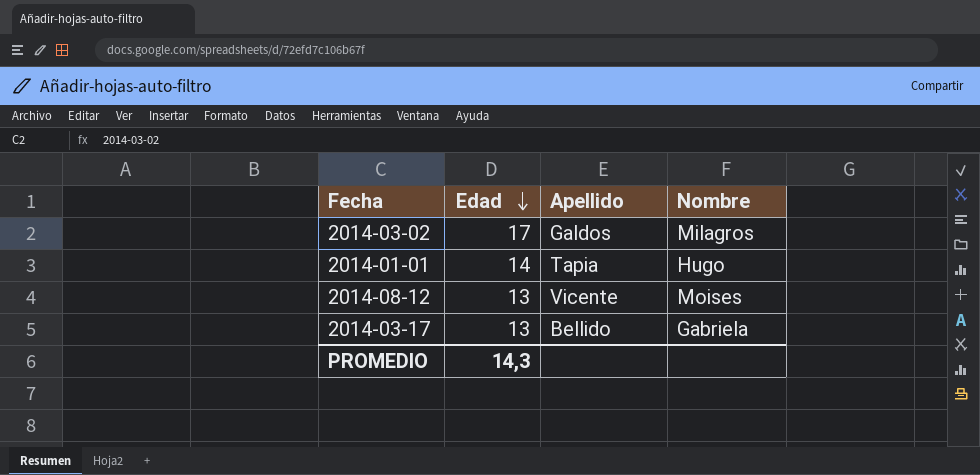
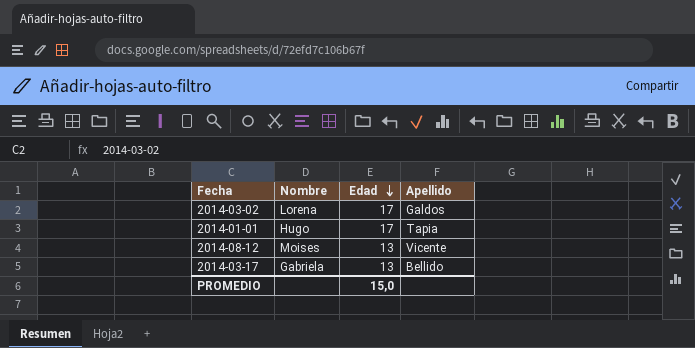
column Nombre | position: 4 -> 2
2014-03-02 | Nombre: Milagros -> Lorena
2014-01-01 | Edad: 14 -> 17
PROMEDIO | Edad: 14,3 -> 15,0

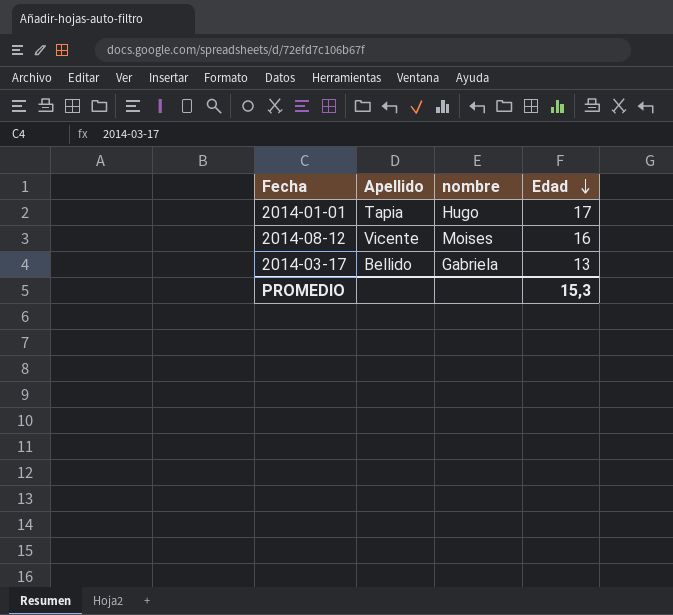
column Apellido | position: 4 -> 2
column name: Nombre -> nombre
row 2014-03-02: Lorena | 17 | Galdos -> none
2014-08-12 | Edad: 13 -> 16
PROMEDIO | Edad: 15,0 -> 15,3

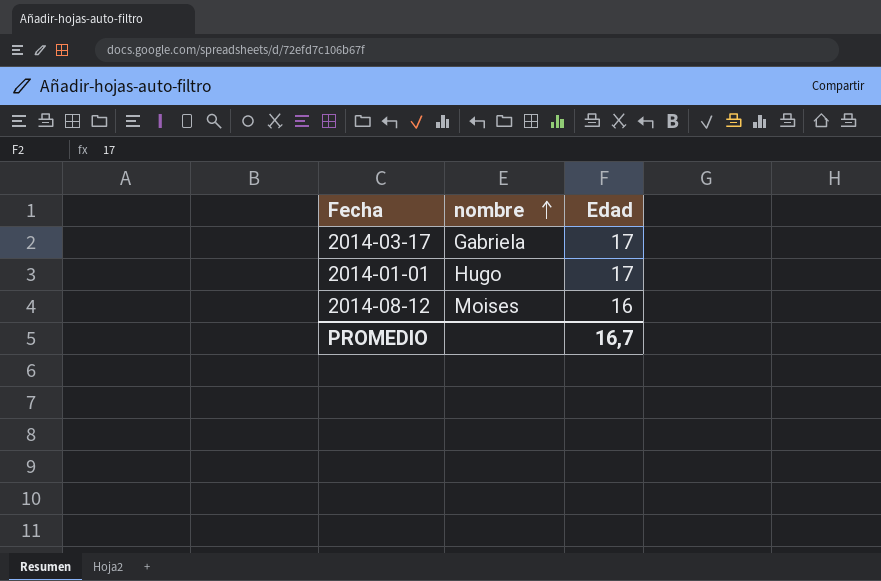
row order: Edad descending -> nombre ascending
column Apellido | position: 2 -> none
2014-03-17 | Edad: 13 -> 17
PROMEDIO | Edad: 15,3 -> 16,7

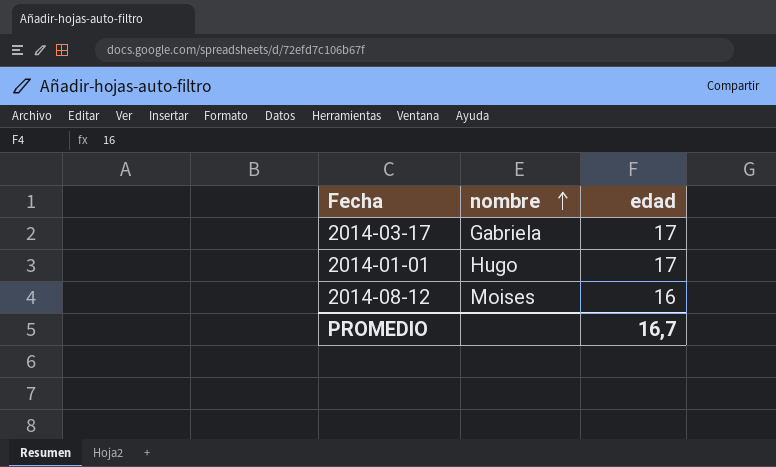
column name: Edad -> edad

